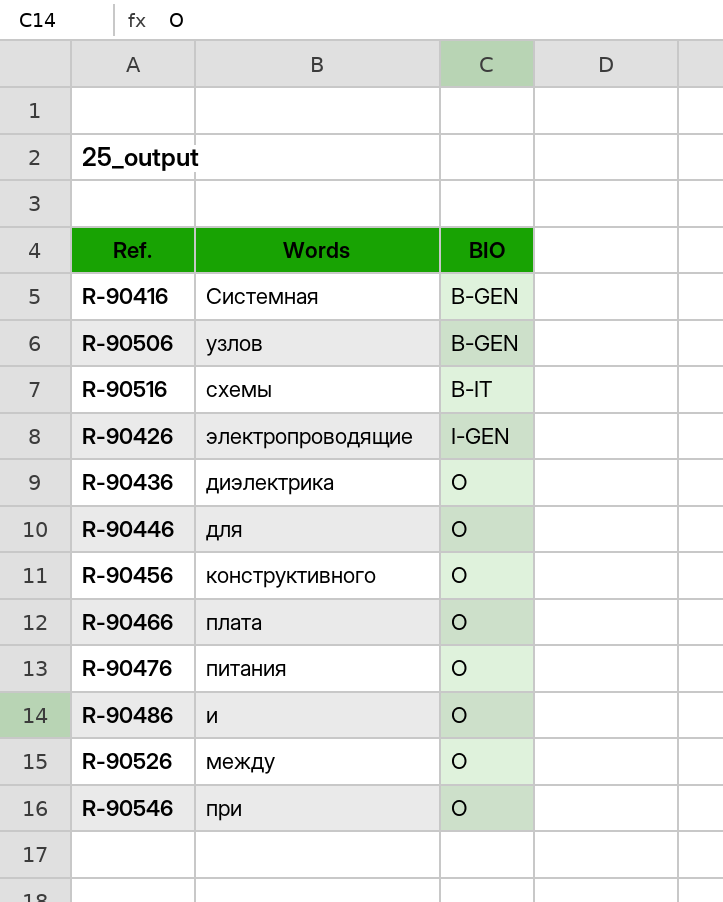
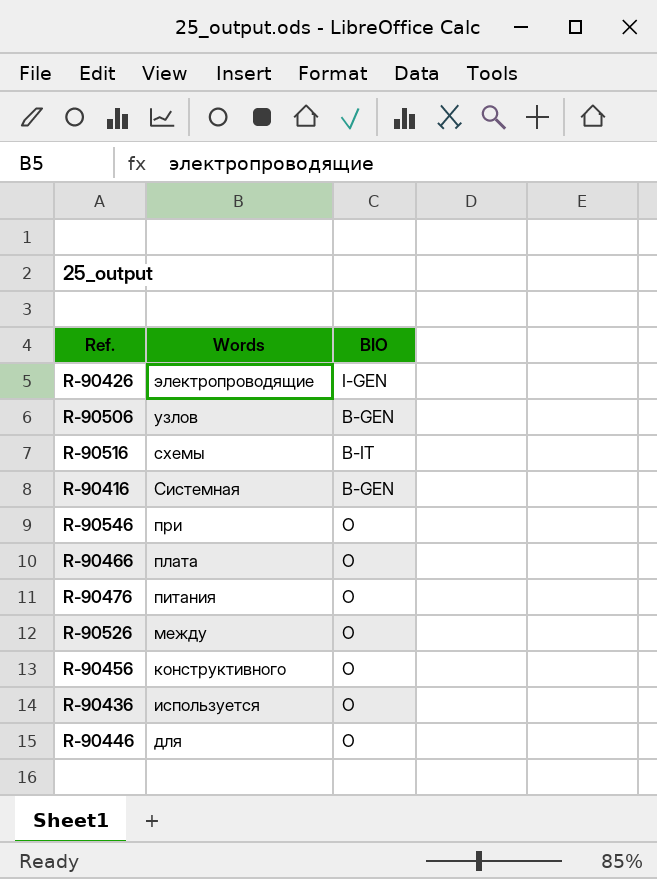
row order: BIO ascending -> Words descending
row R-90486: и | O -> none
R-90436 | Words: диэлектрика -> используется

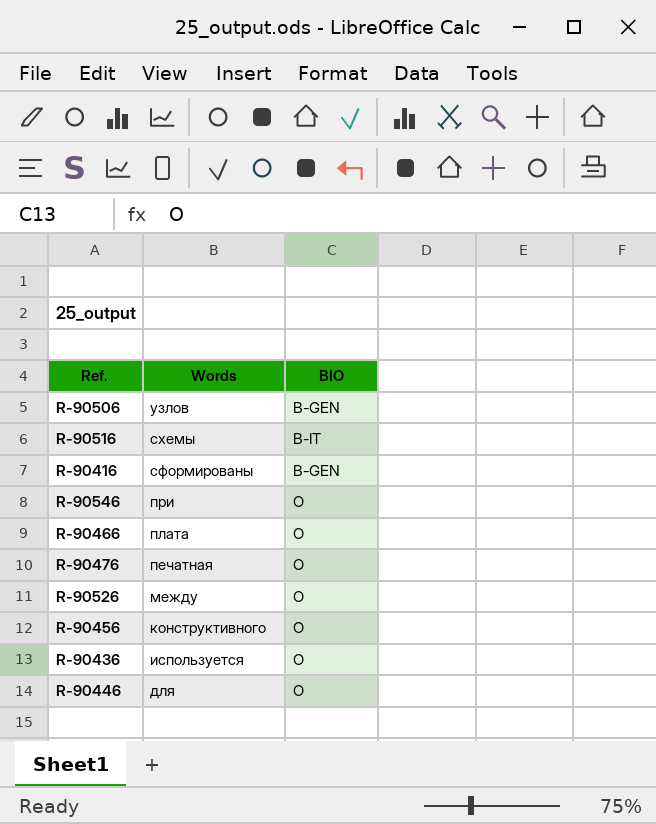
row R-90426: электропроводящие | I-GEN -> none
R-90416 | Words: Системная -> сформированы
R-90476 | Words: питания -> печатная

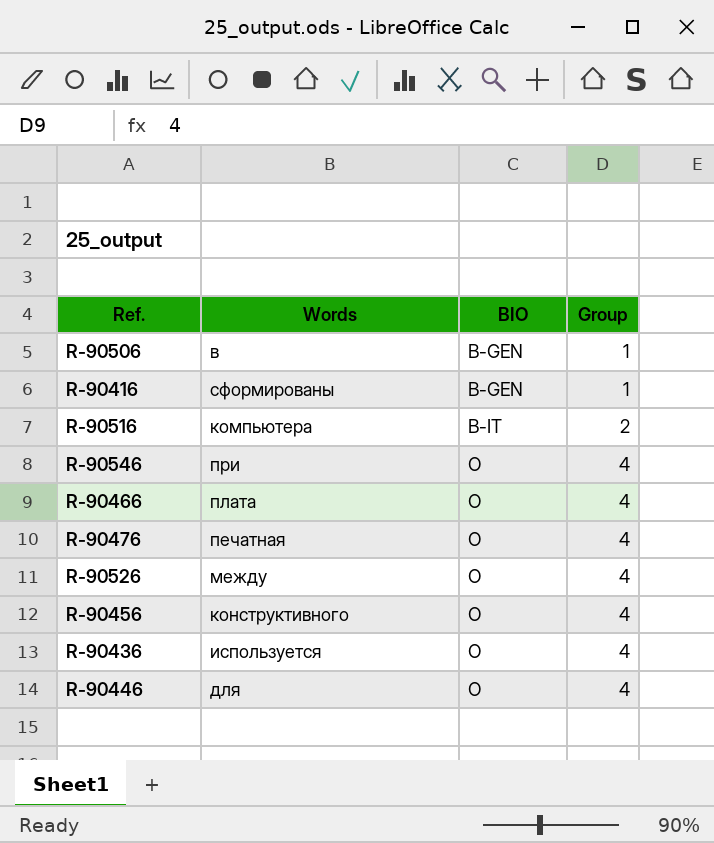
row order: Words descending -> BIO ascending
column Group | position: none -> 4
R-90506 | Words: узлов -> в
R-90516 | Words: схемы -> компьютера

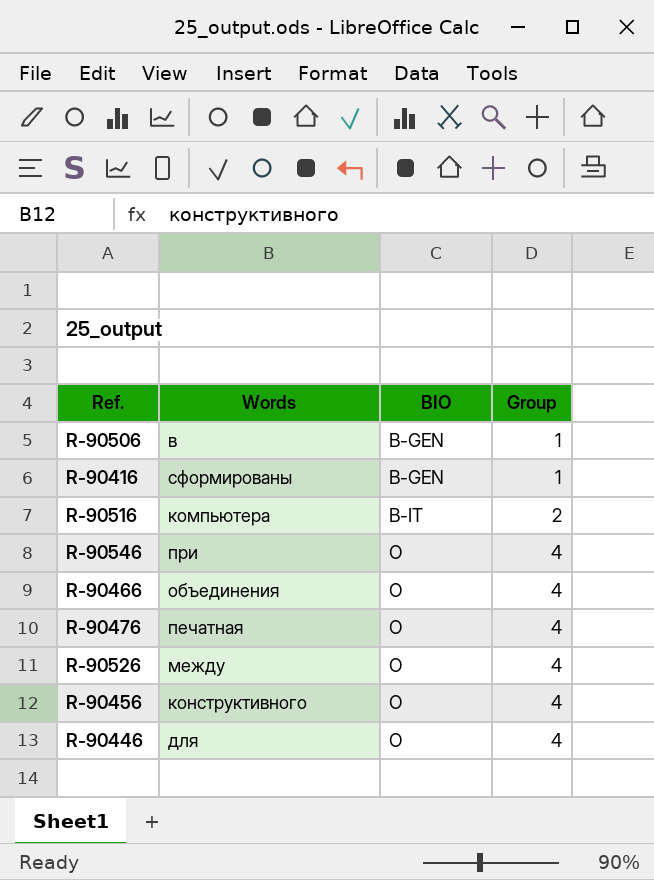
row R-90436: используется | O | 4 -> none
R-90466 | Words: плата -> объединения

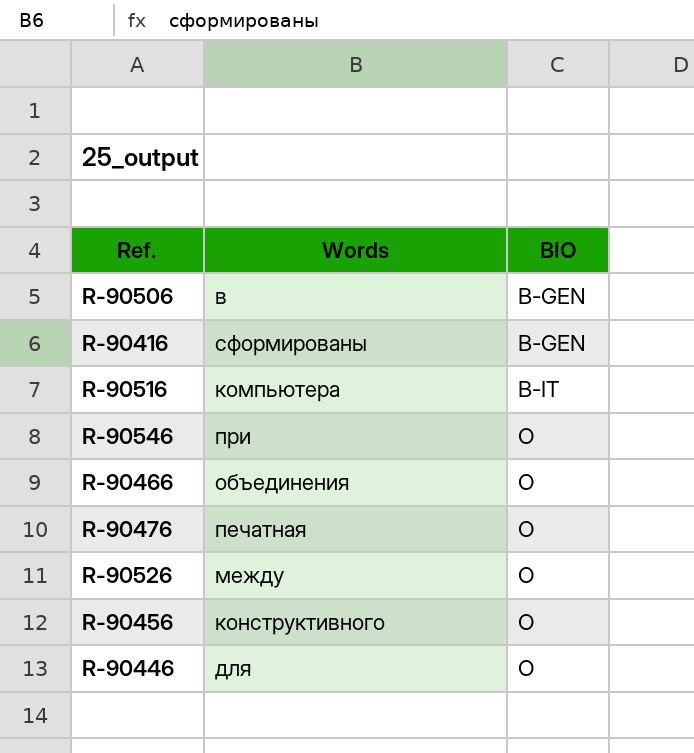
column Group | position: 4 -> none

